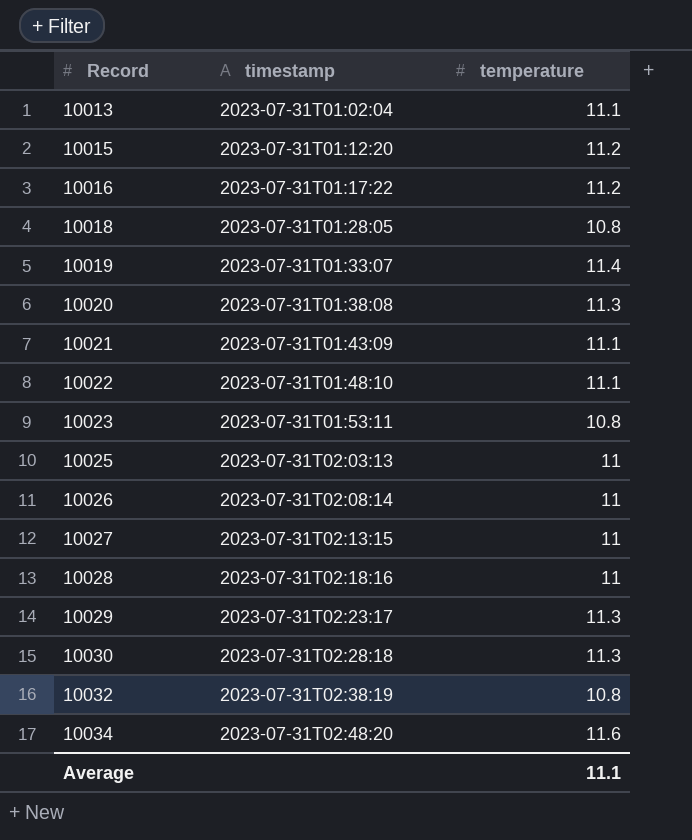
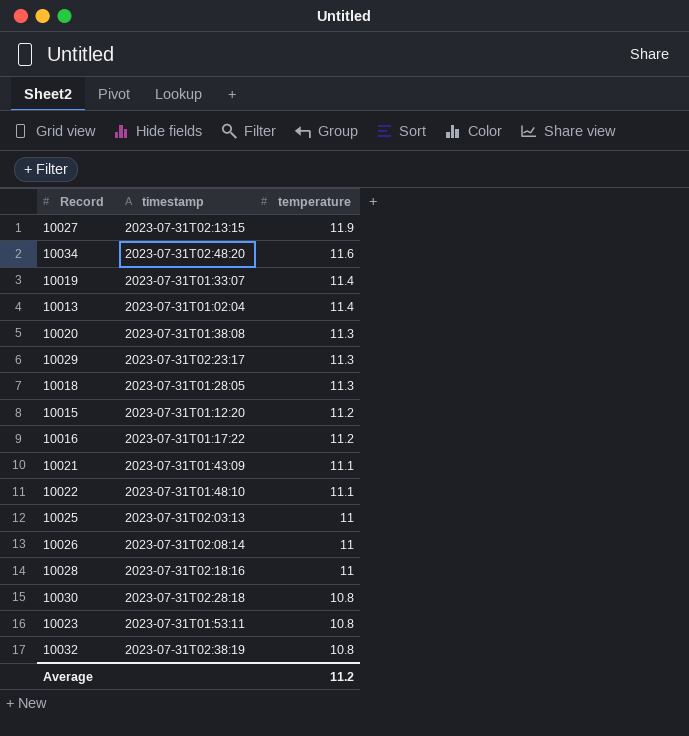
row order: Record ascending -> temperature descending
10027 | temperature: 11 -> 11.9
10013 | temperature: 11.1 -> 11.4
10018 | temperature: 10.8 -> 11.3
10030 | temperature: 11.3 -> 10.8
Average | temperature: 11.1 -> 11.2

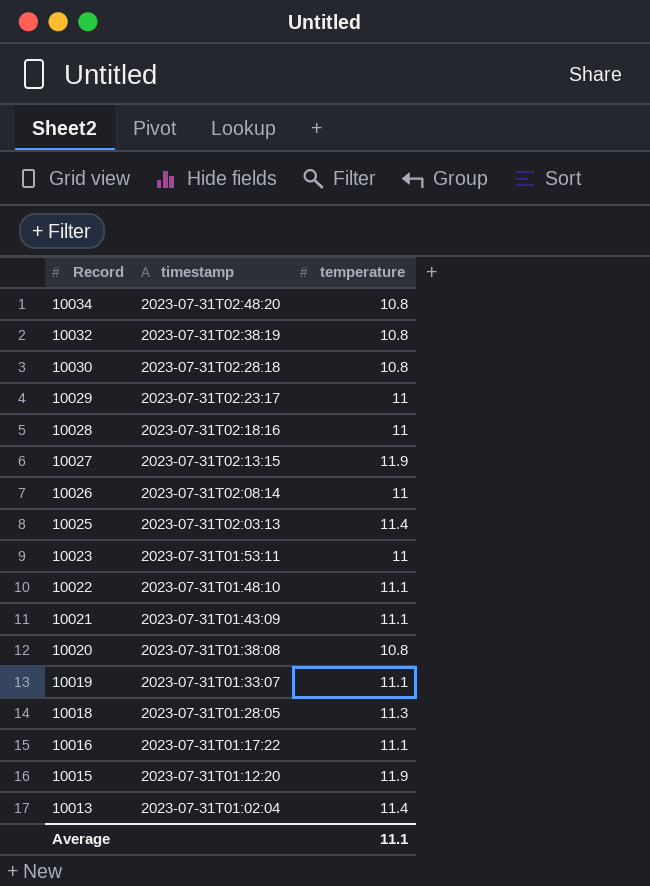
row order: temperature descending -> Record descending
10034 | temperature: 11.6 -> 10.8
10029 | temperature: 11.3 -> 11
10025 | temperature: 11 -> 11.4
10023 | temperature: 10.8 -> 11
10020 | temperature: 11.3 -> 10.8
10019 | temperature: 11.4 -> 11.1
10016 | temperature: 11.2 -> 11.1
10015 | temperature: 11.2 -> 11.9
Average | temperature: 11.2 -> 11.1

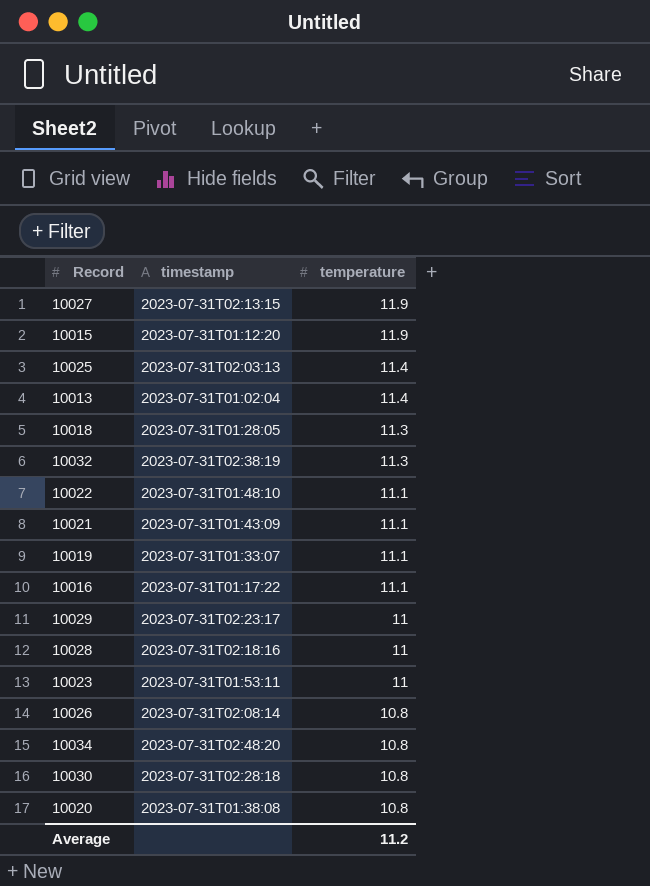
row order: Record descending -> temperature descending
10032 | temperature: 10.8 -> 11.3
10026 | temperature: 11 -> 10.8
Average | temperature: 11.1 -> 11.2

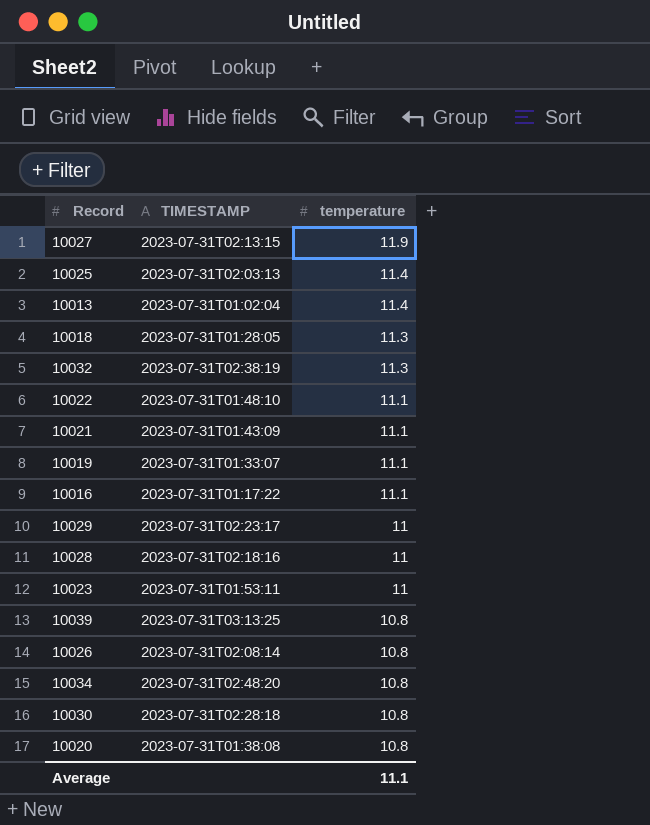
column name: timestamp -> TIMESTAMP
row 10015: 2023-07-31T01:12:20 | 11.9 -> none
row 10039: none -> 2023-07-31T03:13:25 | 10.8
Average | temperature: 11.2 -> 11.1

